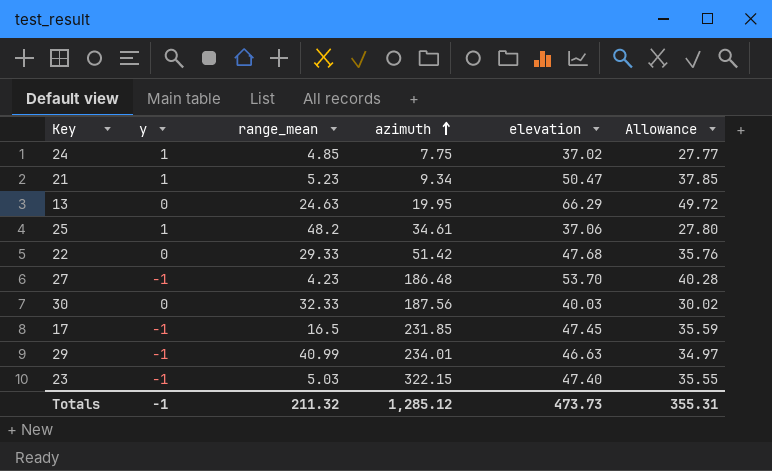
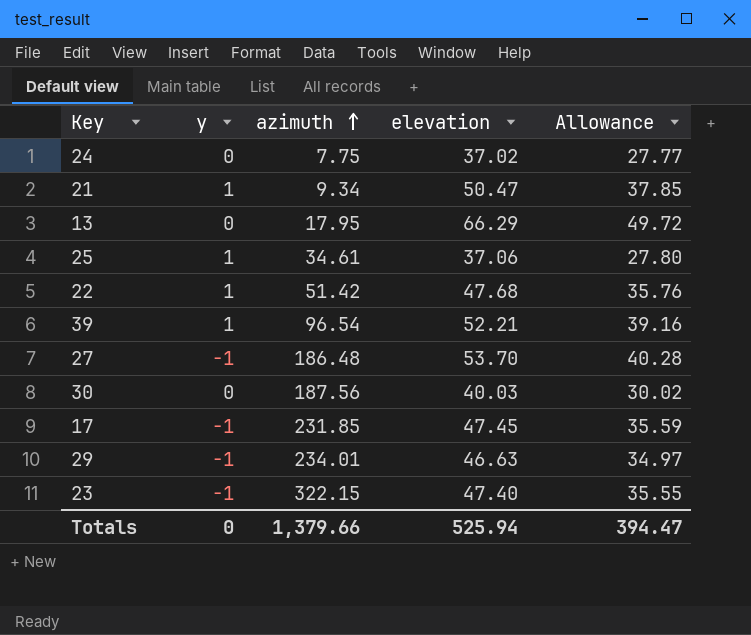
column range_mean | position: 3 -> none
24 | y: 1 -> 0
13 | azimuth: 19.95 -> 17.95
22 | y: 0 -> 1
row 39: none -> 1 | 96.54 | 52.21 | 39.16
Totals | y: -1 -> 0
Totals | azimuth: 1,285.12 -> 1,379.66
Totals | elevation: 473.73 -> 525.94
Totals | Allowance: 355.31 -> 394.47

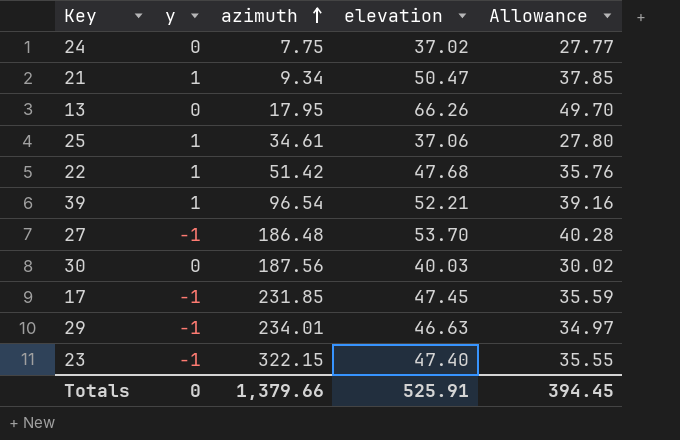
13 | elevation: 66.29 -> 66.26
13 | Allowance: 49.72 -> 49.70
Totals | elevation: 525.94 -> 525.91
Totals | Allowance: 394.47 -> 394.45

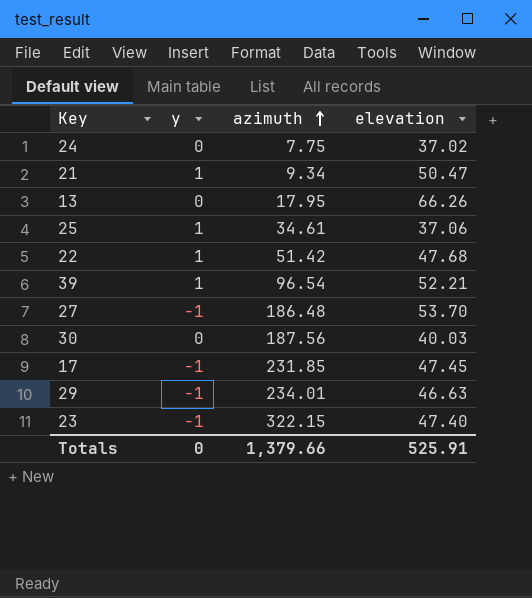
column Allowance | formula: [elevation] * 0.75 -> none

